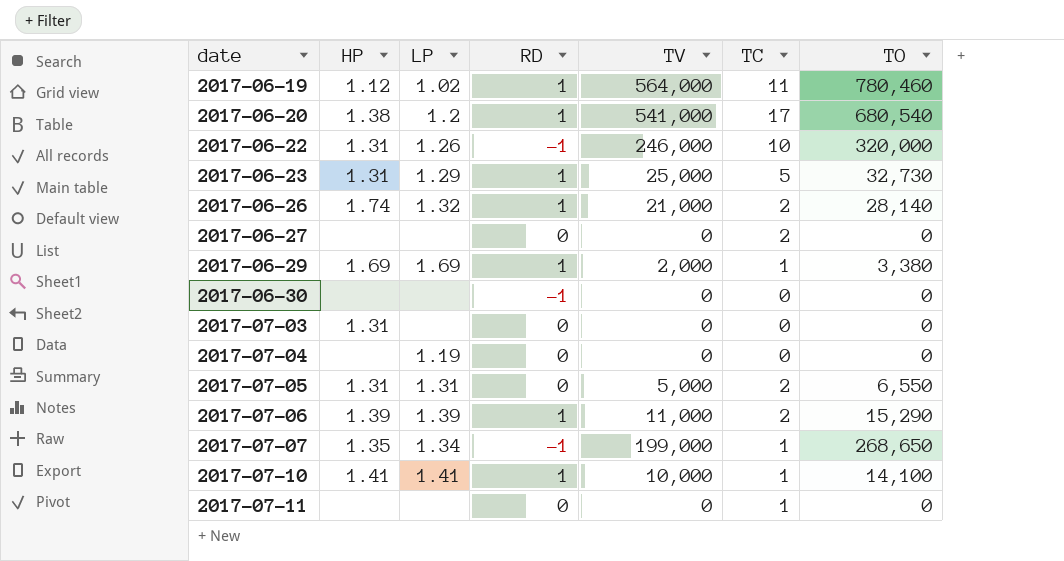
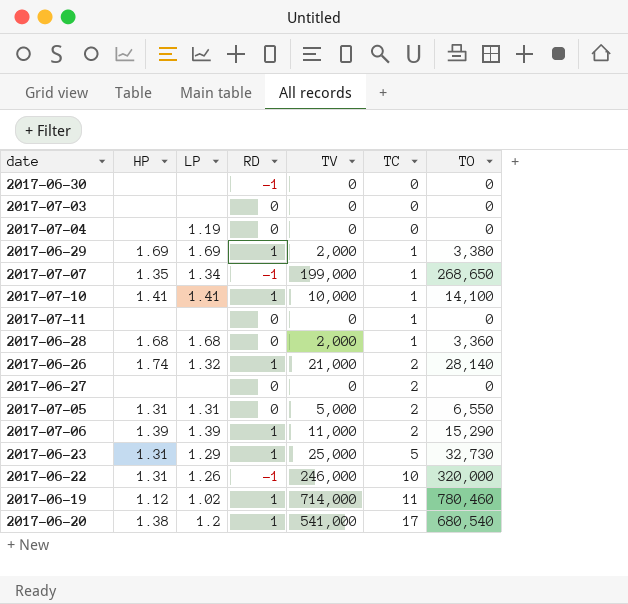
row order: date ascending -> TC ascending
2017-07-03 | HP: 1.31 -> none
row 2017-06-28: none -> 1.68 | 1.68 | 0 | 2,000 | 1 | 3,360
2017-06-19 | TV: 564,000 -> 714,000

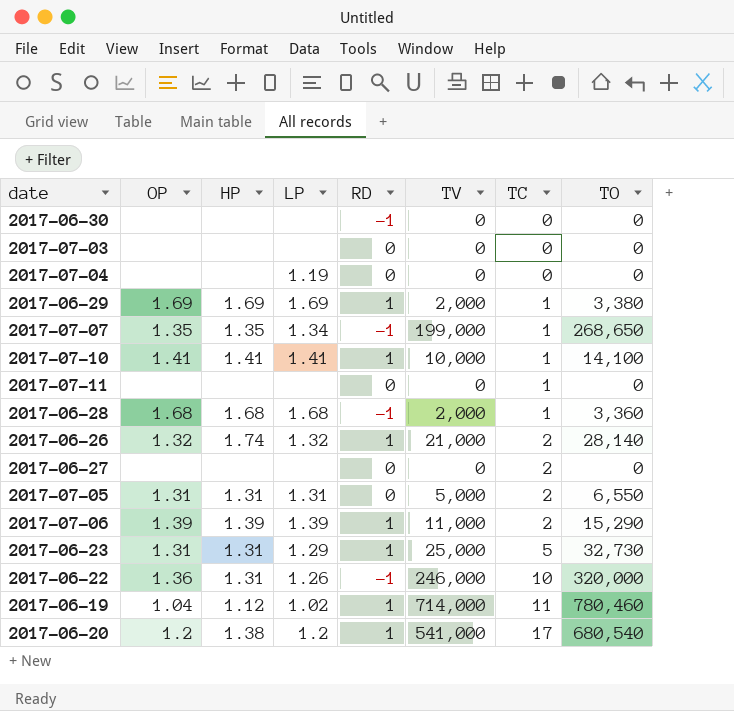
column OP | position: none -> 2
2017-06-28 | RD: 0 -> -1

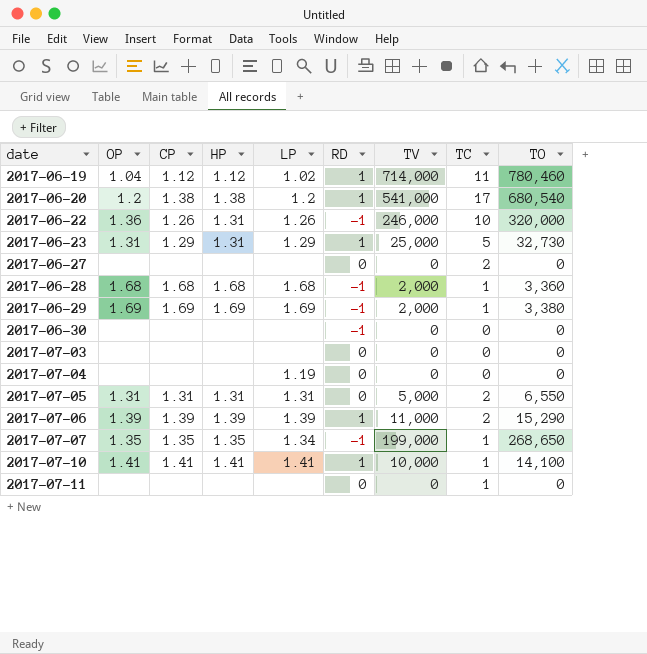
row order: TC ascending -> date ascending
column CP | position: none -> 3
row 2017-06-26: 1.32 | 1.74 | 1.32 | 1 | 21,000 | 2 | 28,140 -> none
2017-06-29 | RD: 1 -> -1

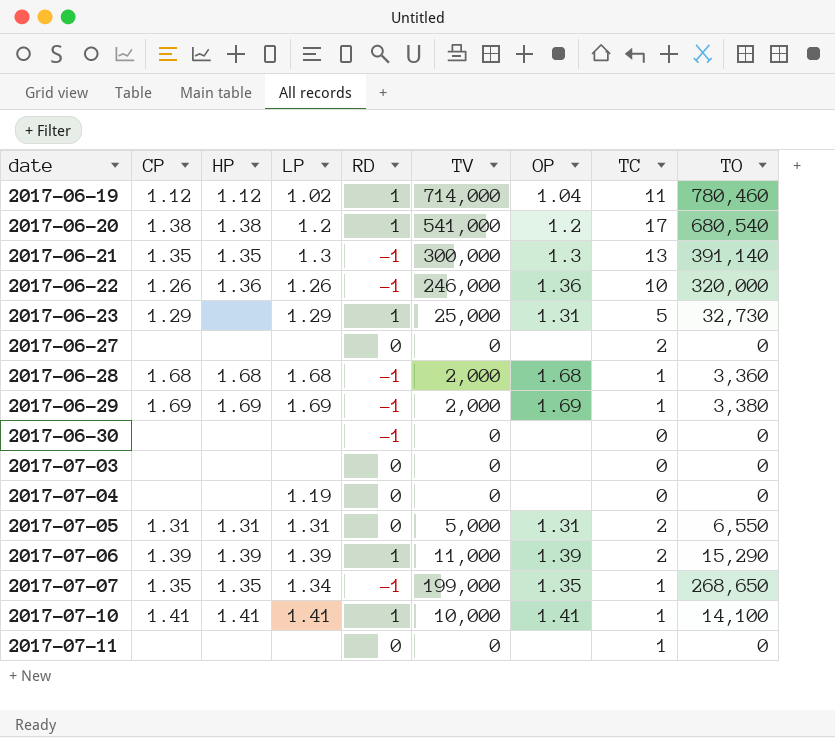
column OP | position: 2 -> 7
row 2017-06-21: none -> 1.35 | 1.35 | 1.3 | -1 | 300,000 | 1.3 | 13 | 391,140
2017-06-22 | HP: 1.31 -> 1.36
2017-06-23 | HP: 1.31 -> none

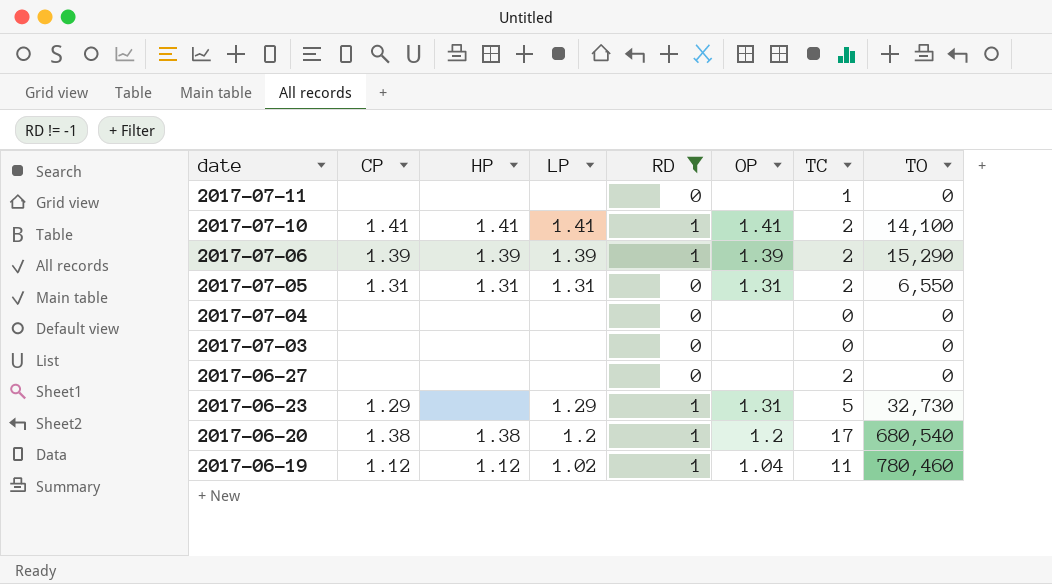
filter: none -> RD != -1
row order: date ascending -> date descending
column TV | position: 6 -> none
2017-07-10 | TC: 1 -> 2
2017-07-04 | LP: 1.19 -> none

